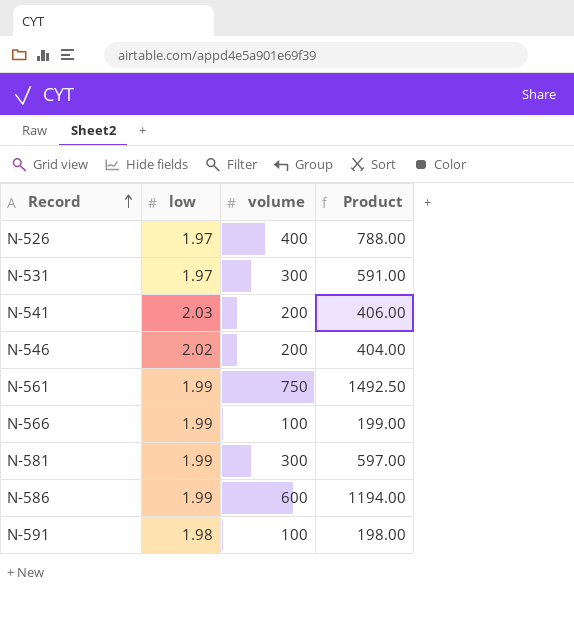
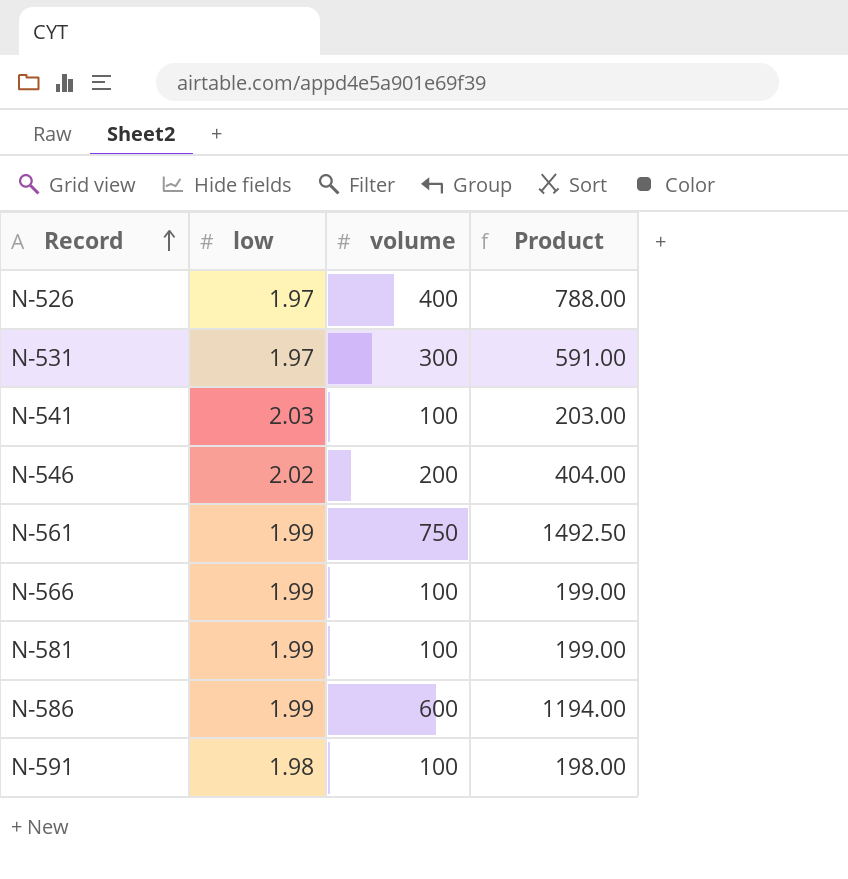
N-541 | volume: 200 -> 100
N-541 | Product: 406.00 -> 203.00
N-581 | volume: 300 -> 100
N-581 | Product: 597.00 -> 199.00

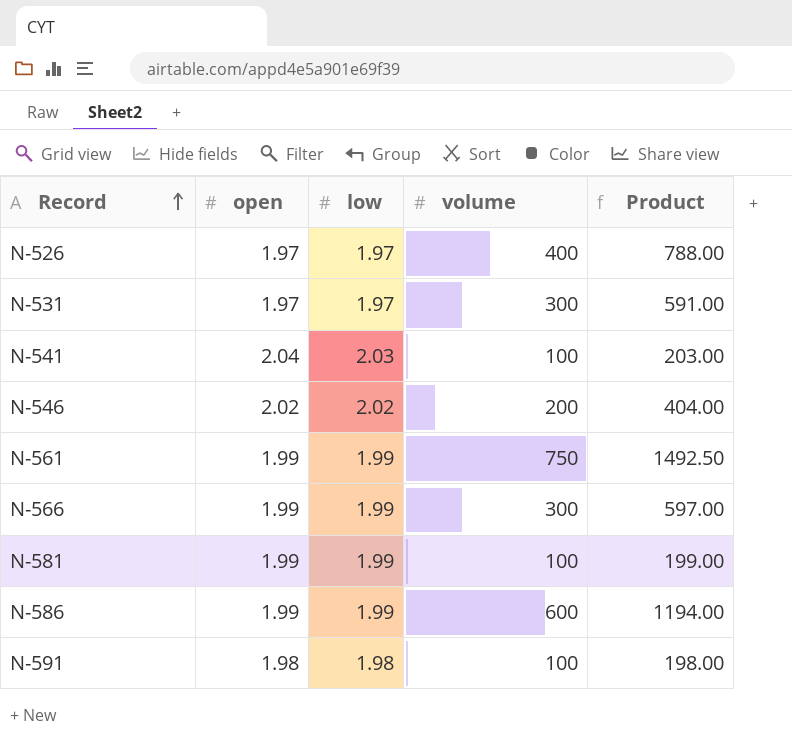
column open | position: none -> 2
N-566 | volume: 100 -> 300
N-566 | Product: 199.00 -> 597.00

